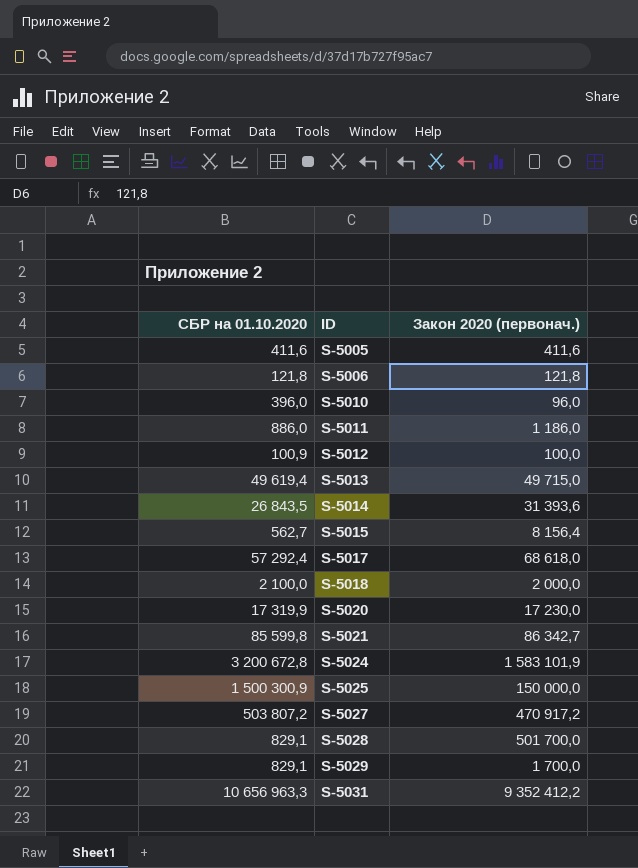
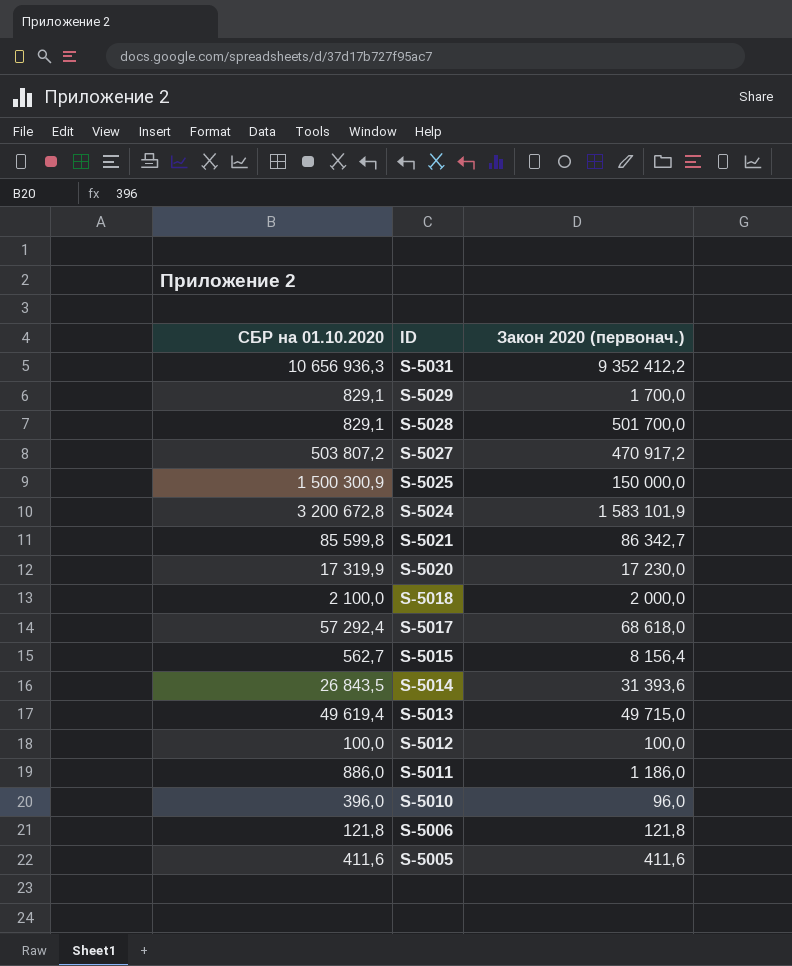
row order: ID ascending -> ID descending
S-5031 | СБР на 01.10.2020: 10 656 963,3 -> 10 656 936,3
S-5012 | СБР на 01.10.2020: 100,9 -> 100,0

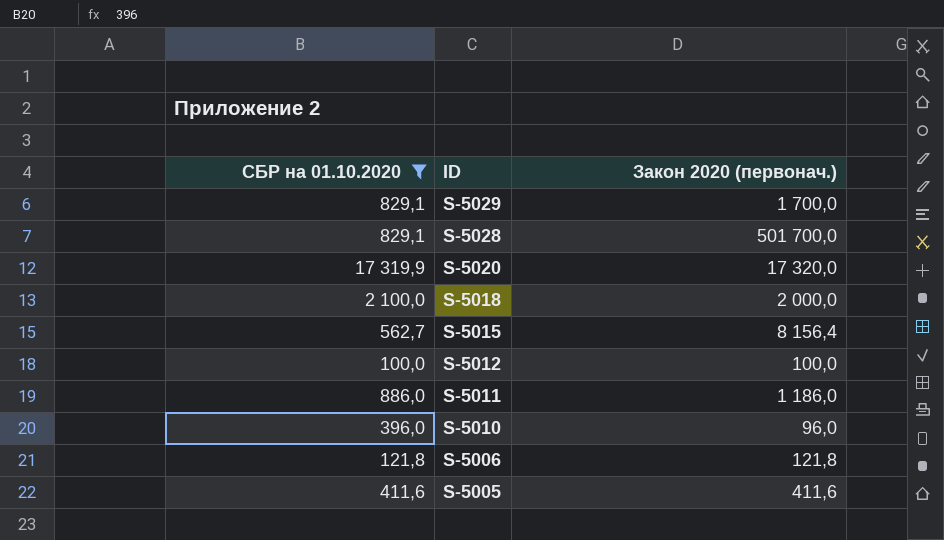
filter: none -> СБР на 01.10.2020 <= 17 319,9
S-5020 | Закон 2020 (первонач.): 17 230,0 -> 17 320,0

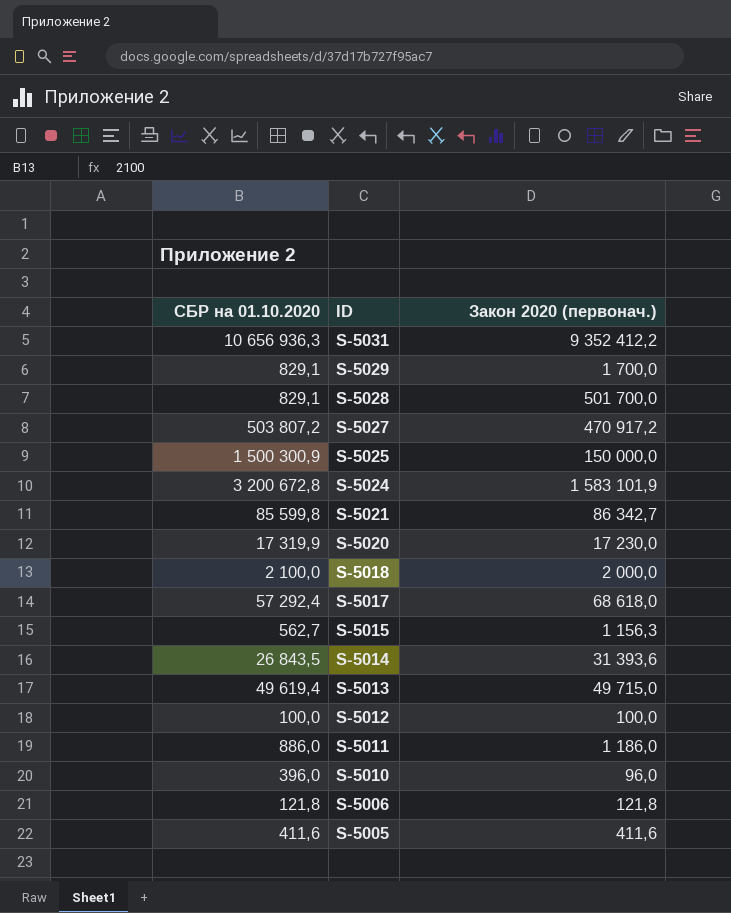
filter: СБР на 01.10.2020 <= 17 319,9 -> none
S-5020 | Закон 2020 (первонач.): 17 320,0 -> 17 230,0
S-5015 | Закон 2020 (первонач.): 8 156,4 -> 1 156,3

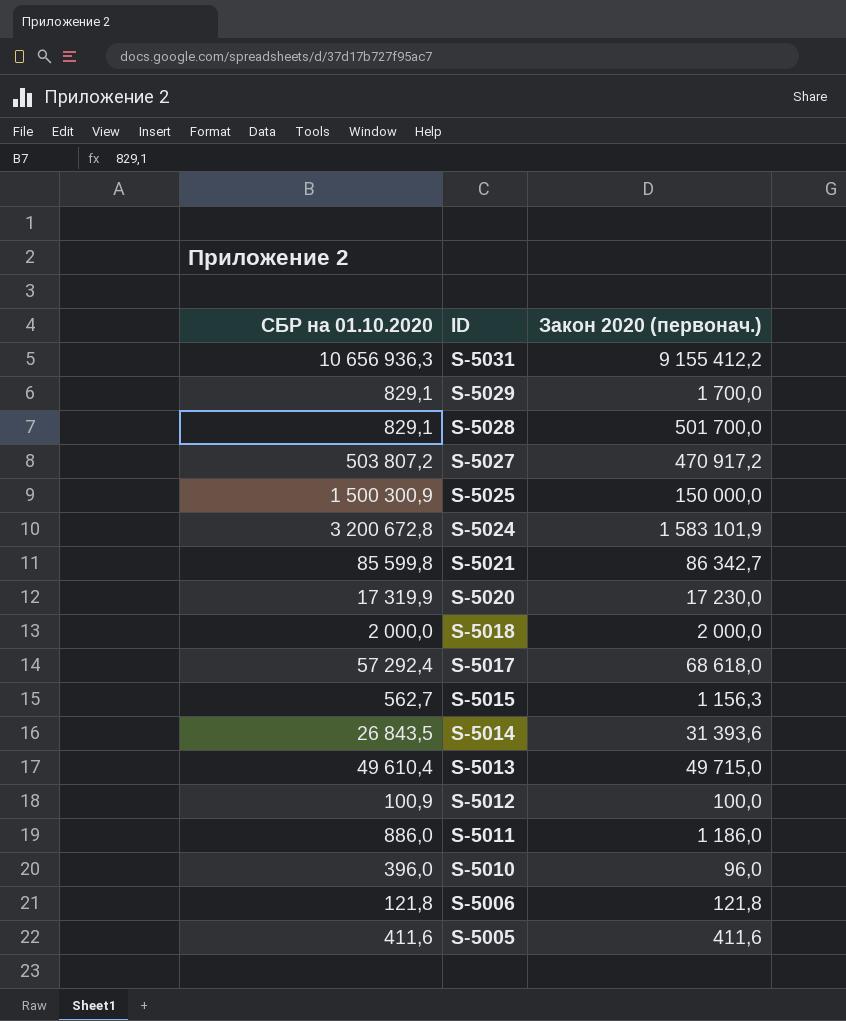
S-5031 | Закон 2020 (первонач.): 9 352 412,2 -> 9 155 412,2
S-5018 | СБР на 01.10.2020: 2 100,0 -> 2 000,0
S-5013 | СБР на 01.10.2020: 49 619,4 -> 49 610,4
S-5012 | СБР на 01.10.2020: 100,0 -> 100,9

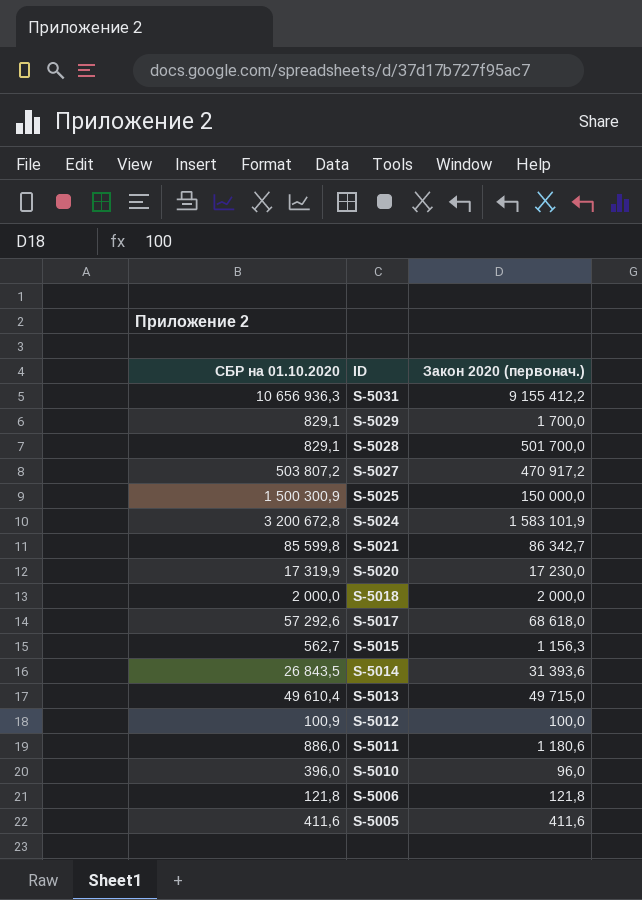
S-5017 | СБР на 01.10.2020: 57 292,4 -> 57 292,6
S-5011 | Закон 2020 (первонач.): 1 186,0 -> 1 180,6

